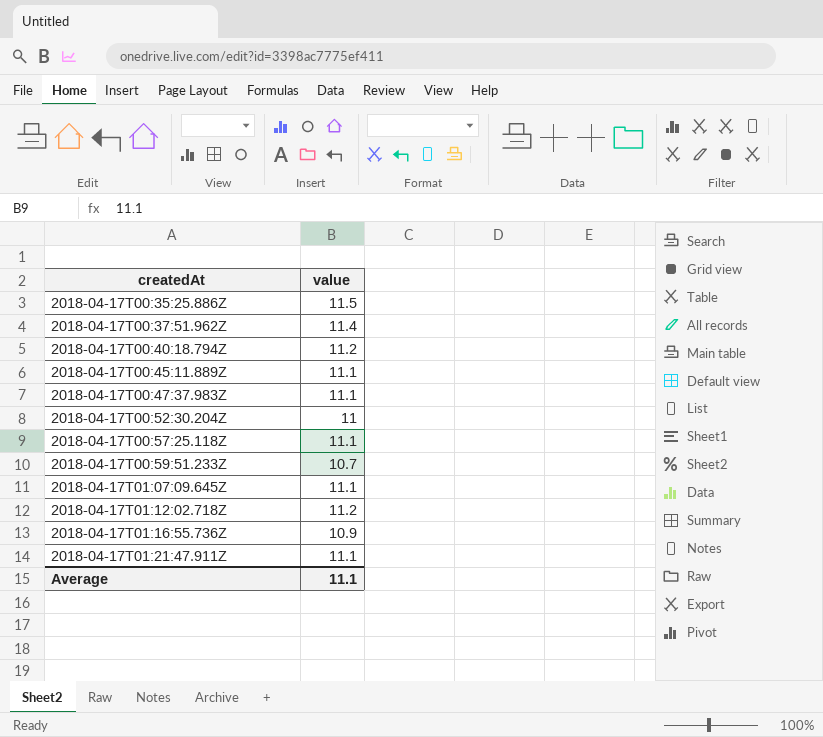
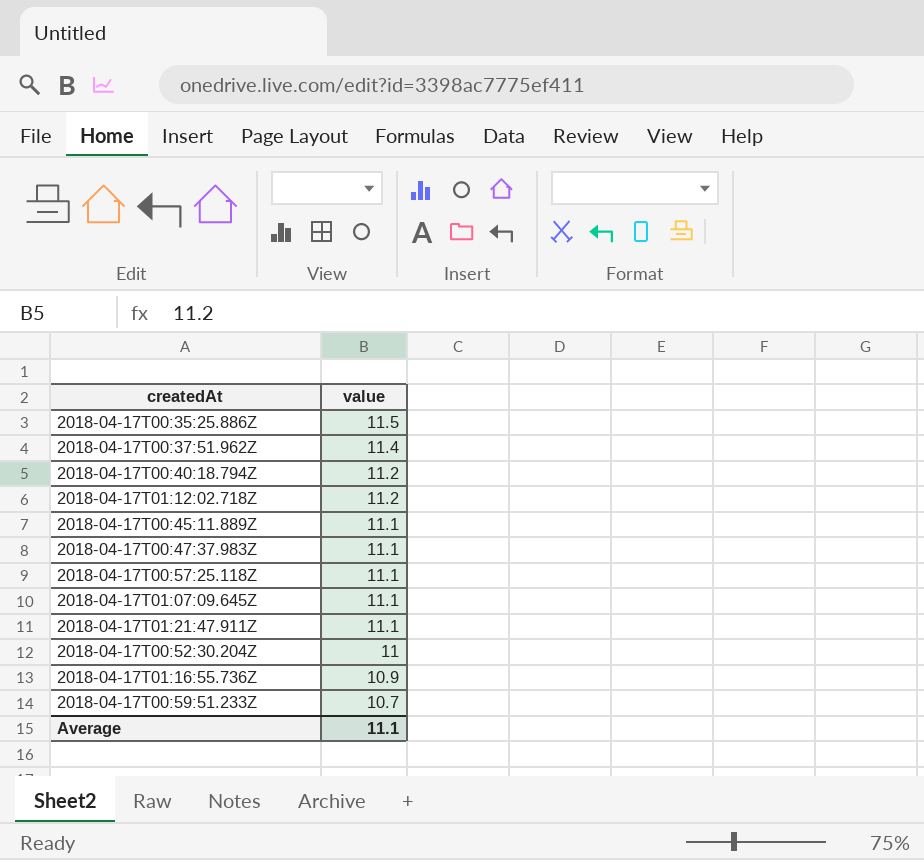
row order: createdAt ascending -> value descending

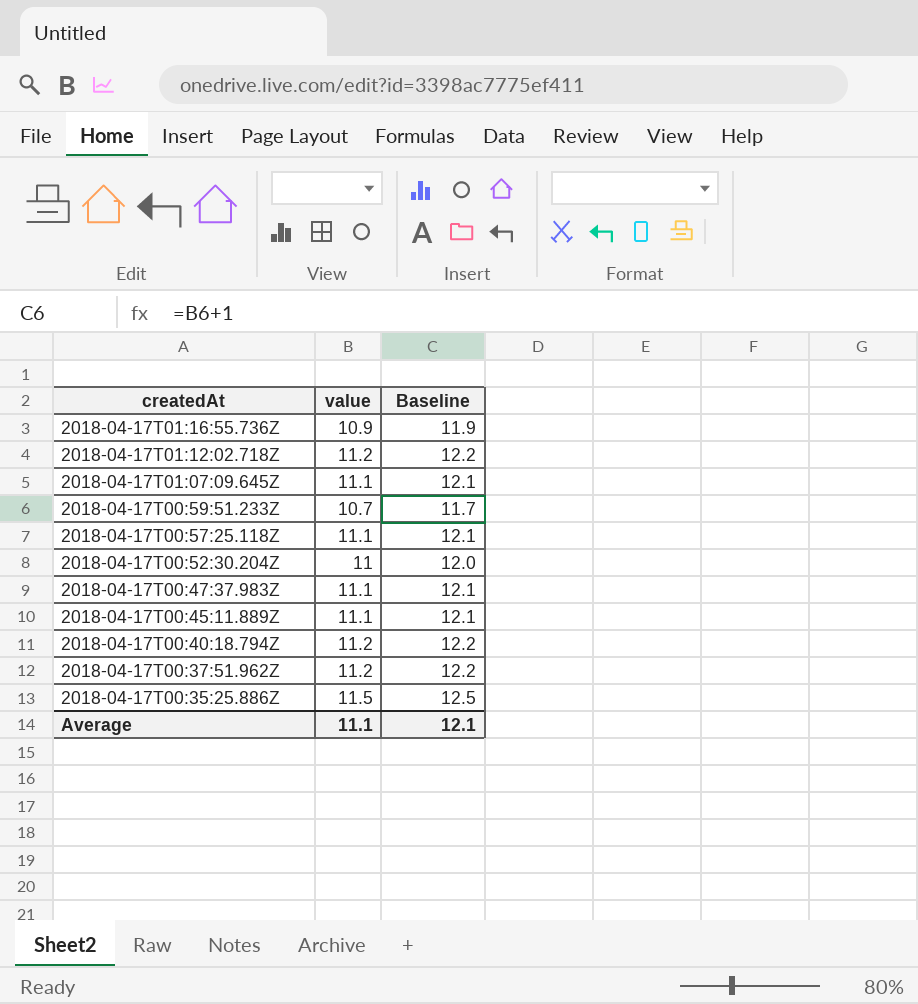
row order: value descending -> createdAt descending
column Baseline | formula: none -> [value] + 1
row 2018-04-17T01:21:47.911Z: 11.1 -> none
2018-04-17T00:37:51.962Z | value: 11.4 -> 11.2

